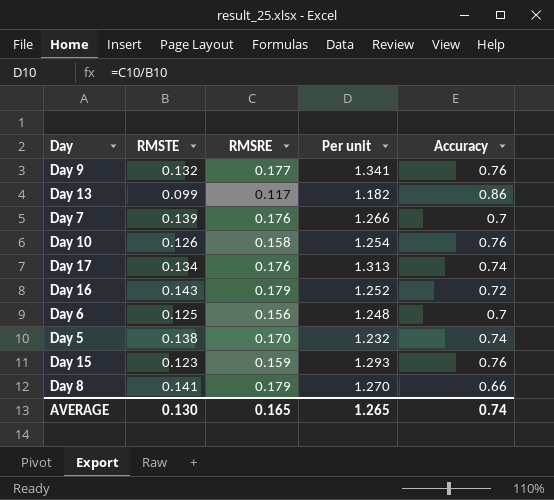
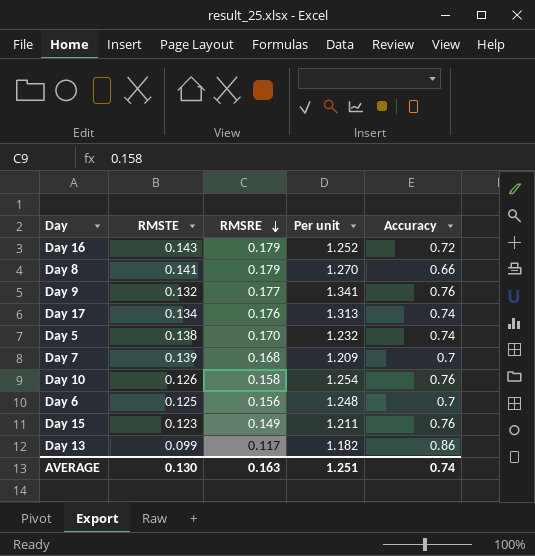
row order: none -> RMSRE descending
Day 7 | RMSRE: 0.176 -> 0.168
Day 7 | Per unit: 1.266 -> 1.209
Day 15 | RMSRE: 0.159 -> 0.149
Day 15 | Per unit: 1.293 -> 1.211
AVERAGE | RMSRE: 0.165 -> 0.163
AVERAGE | Per unit: 1.265 -> 1.251

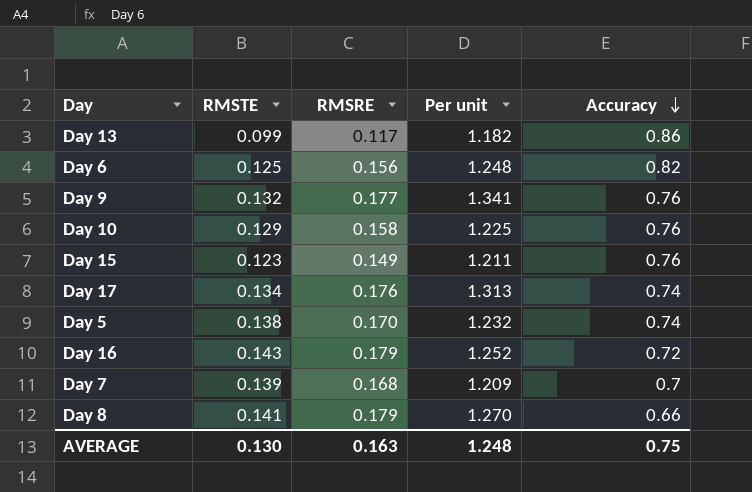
row order: RMSRE descending -> Accuracy descending
Day 6 | Accuracy: 0.7 -> 0.82
Day 10 | RMSTE: 0.126 -> 0.129
Day 10 | Per unit: 1.254 -> 1.225
AVERAGE | Per unit: 1.251 -> 1.248
AVERAGE | Accuracy: 0.74 -> 0.75

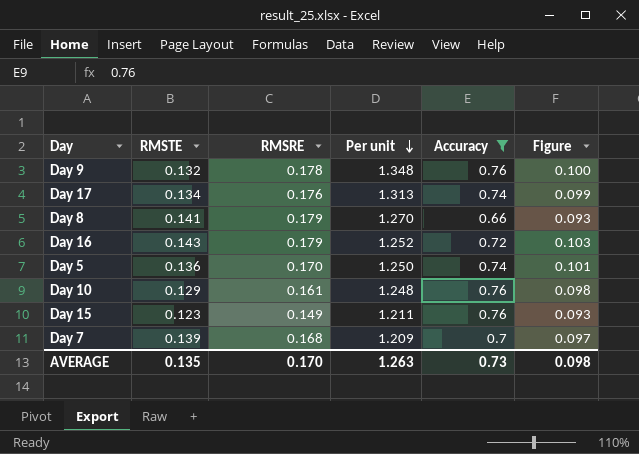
filter: none -> Accuracy <= 0.76
row order: Accuracy descending -> Per unit descending
column Figure | formula: none -> [RMSTE] * [Accuracy]
Day 9 | RMSRE: 0.177 -> 0.178
Day 9 | Per unit: 1.341 -> 1.348
Day 5 | RMSTE: 0.138 -> 0.136
Day 5 | Per unit: 1.232 -> 1.250
Day 10 | RMSRE: 0.158 -> 0.161
Day 10 | Per unit: 1.225 -> 1.248
AVERAGE | RMSTE: 0.130 -> 0.135
AVERAGE | RMSRE: 0.163 -> 0.170
AVERAGE | Per unit: 1.248 -> 1.263
AVERAGE | Accuracy: 0.75 -> 0.73

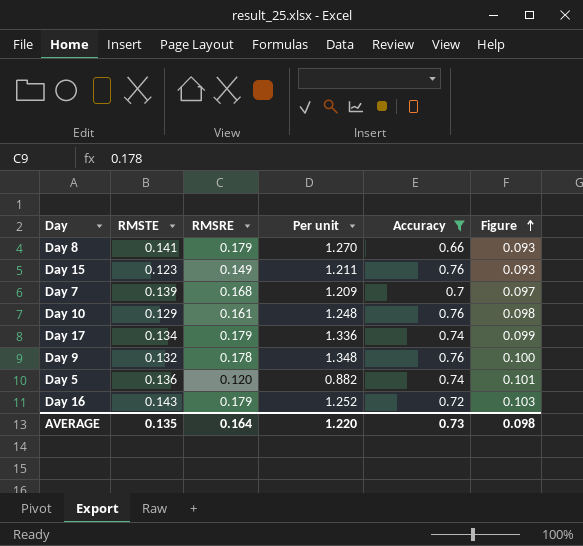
row order: Per unit descending -> Figure ascending
Day 17 | RMSRE: 0.176 -> 0.179
Day 17 | Per unit: 1.313 -> 1.336
Day 5 | RMSRE: 0.170 -> 0.120
Day 5 | Per unit: 1.250 -> 0.882
AVERAGE | RMSRE: 0.170 -> 0.164
AVERAGE | Per unit: 1.263 -> 1.220

